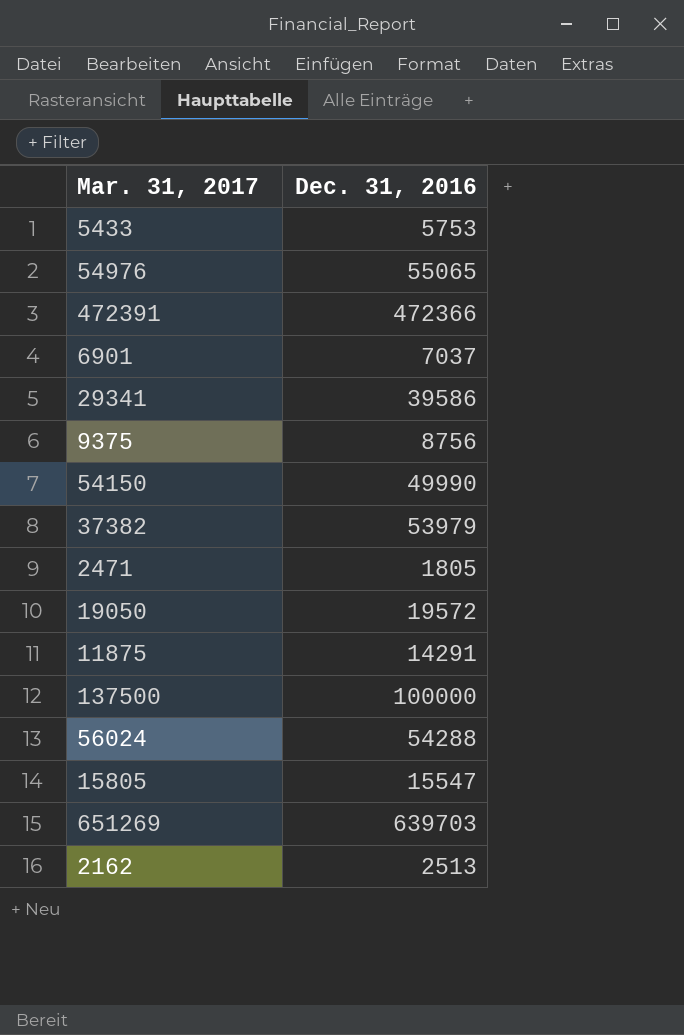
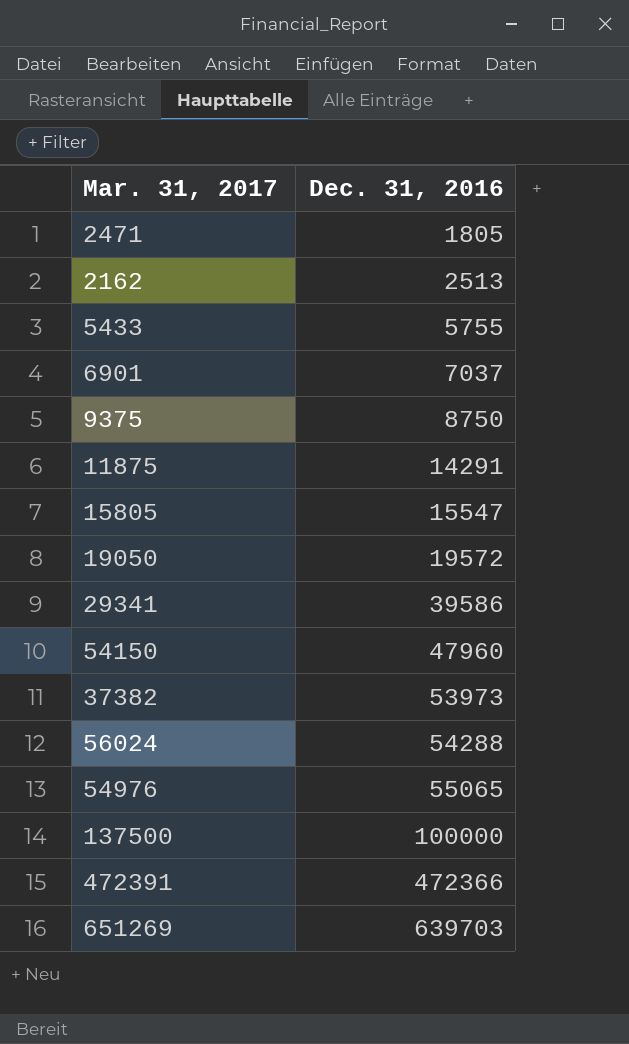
row order: none -> Dec. 31, 2016 ascending
5433 | Dec. 31, 2016: 5753 -> 5755
9375 | Dec. 31, 2016: 8756 -> 8750
54150 | Dec. 31, 2016: 49990 -> 47960
37382 | Dec. 31, 2016: 53979 -> 53973

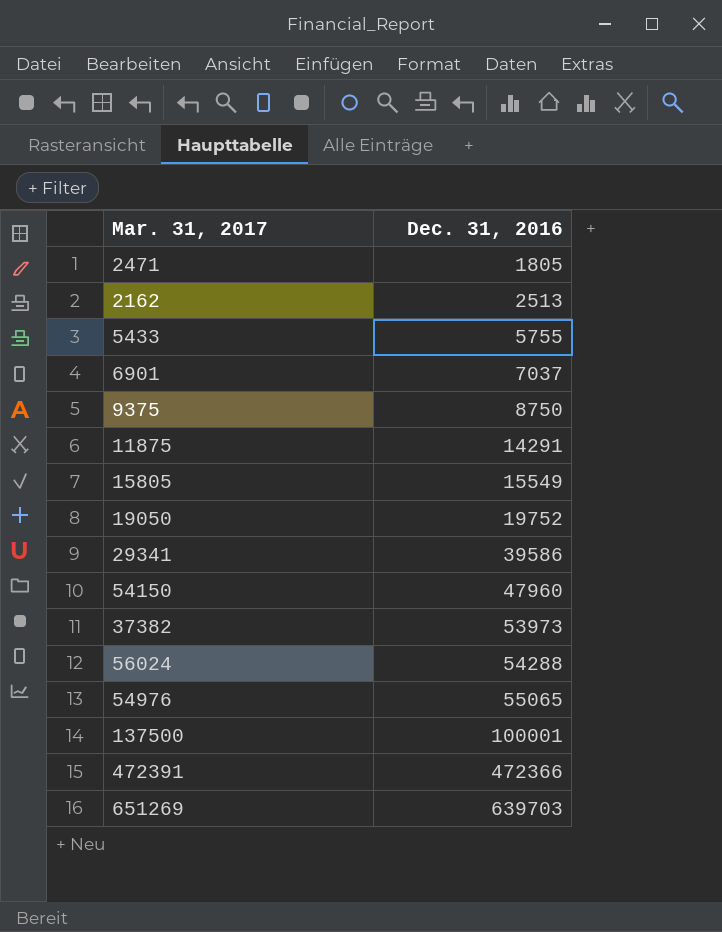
15805 | Dec. 31, 2016: 15547 -> 15549
19050 | Dec. 31, 2016: 19572 -> 19752
137500 | Dec. 31, 2016: 100000 -> 100001

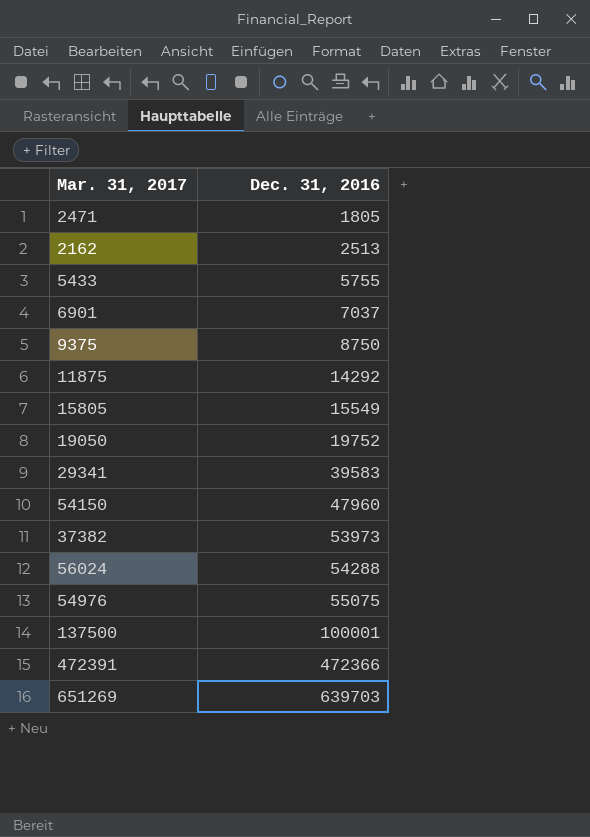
11875 | Dec. 31, 2016: 14291 -> 14292
29341 | Dec. 31, 2016: 39586 -> 39583
54976 | Dec. 31, 2016: 55065 -> 55075

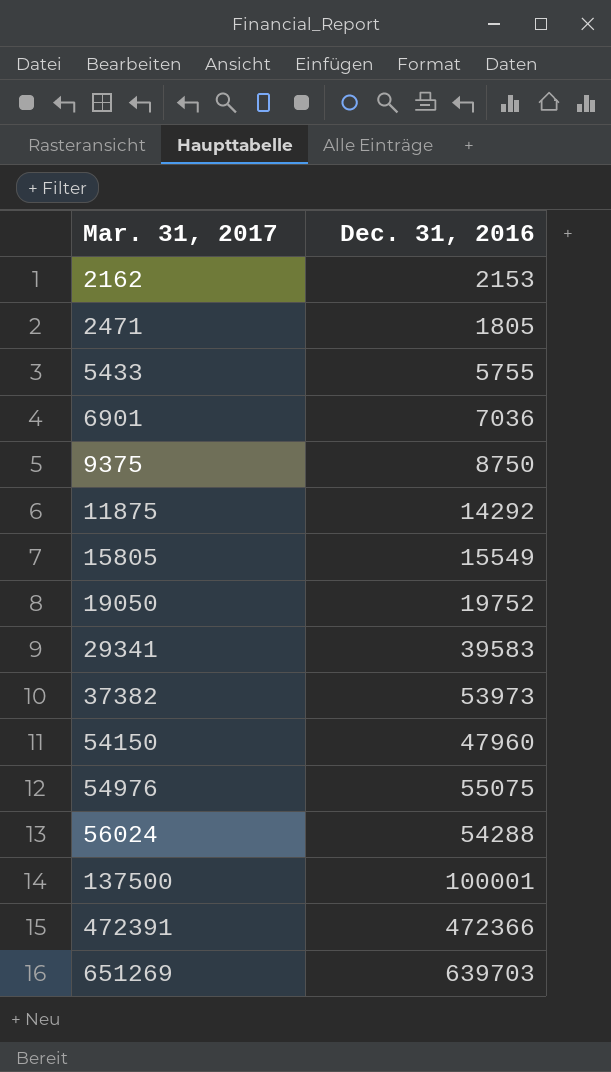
row order: Dec. 31, 2016 ascending -> Mar. 31, 2017 ascending
2162 | Dec. 31, 2016: 2513 -> 2153
6901 | Dec. 31, 2016: 7037 -> 7036

